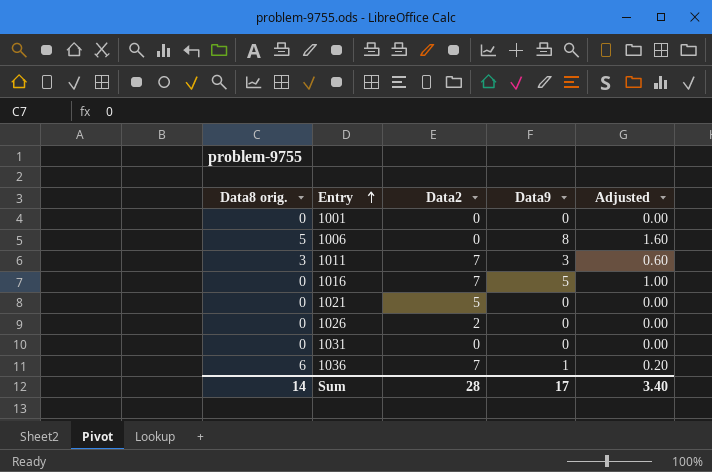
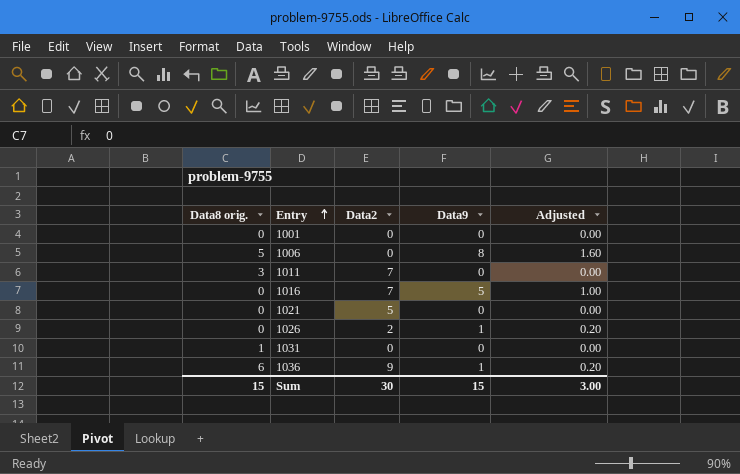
1011 | Data9: 3 -> 0
1011 | Adjusted: 0.60 -> 0.00
1026 | Data9: 0 -> 1
1026 | Adjusted: 0.00 -> 0.20
1031 | Data8 orig.: 0 -> 1
1036 | Data2: 7 -> 9
Sum | Data8 orig.: 14 -> 15
Sum | Data2: 28 -> 30
Sum | Data9: 17 -> 15
Sum | Adjusted: 3.40 -> 3.00

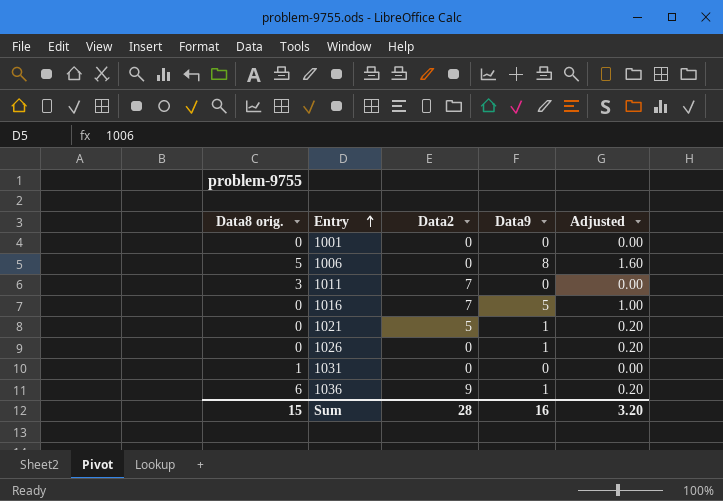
1021 | Data9: 0 -> 1
1021 | Adjusted: 0.00 -> 0.20
1026 | Data2: 2 -> 0
Sum | Data2: 30 -> 28
Sum | Data9: 15 -> 16
Sum | Adjusted: 3.00 -> 3.20

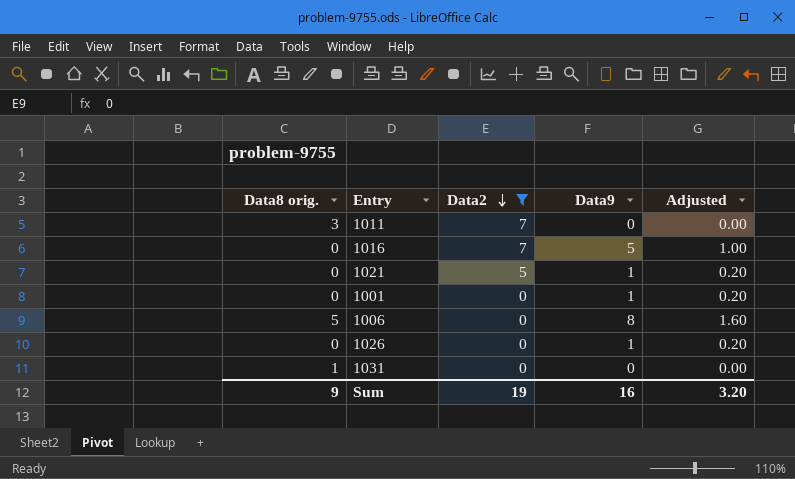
filter: none -> Data2 != 9
row order: Entry ascending -> Data2 descending
1001 | Data9: 0 -> 1
1001 | Adjusted: 0.00 -> 0.20
Sum | Data8 orig.: 15 -> 9
Sum | Data2: 28 -> 19

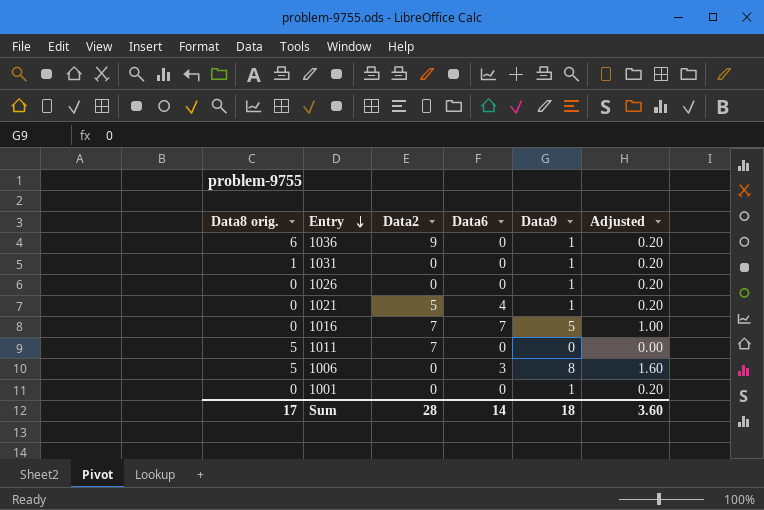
filter: Data2 != 9 -> none
row order: Data2 descending -> Entry descending
column Data6 | position: none -> 4
1031 | Data9: 0 -> 1
1031 | Adjusted: 0.00 -> 0.20
1011 | Data8 orig.: 3 -> 5
Sum | Data8 orig.: 9 -> 17
Sum | Data2: 19 -> 28
Sum | Data9: 16 -> 18
Sum | Adjusted: 3.20 -> 3.60

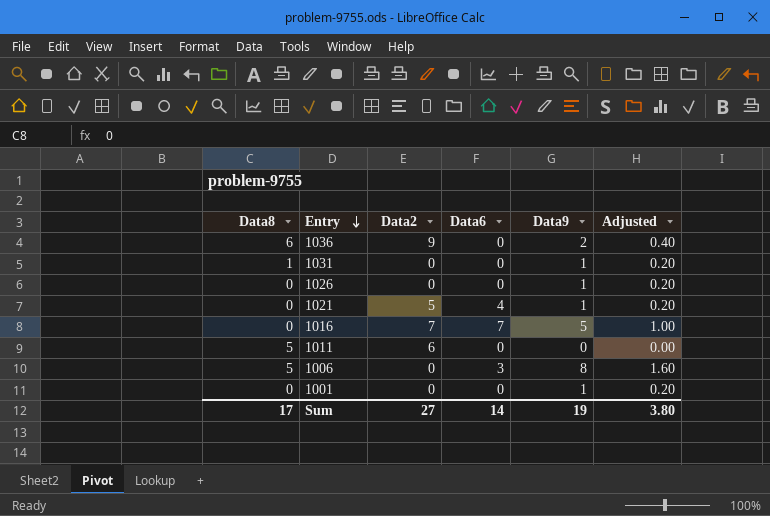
column name: Data8 orig. -> Data8
1036 | Data9: 1 -> 2
1036 | Adjusted: 0.20 -> 0.40
1011 | Data2: 7 -> 6
Sum | Data2: 28 -> 27
Sum | Data9: 18 -> 19
Sum | Adjusted: 3.60 -> 3.80

